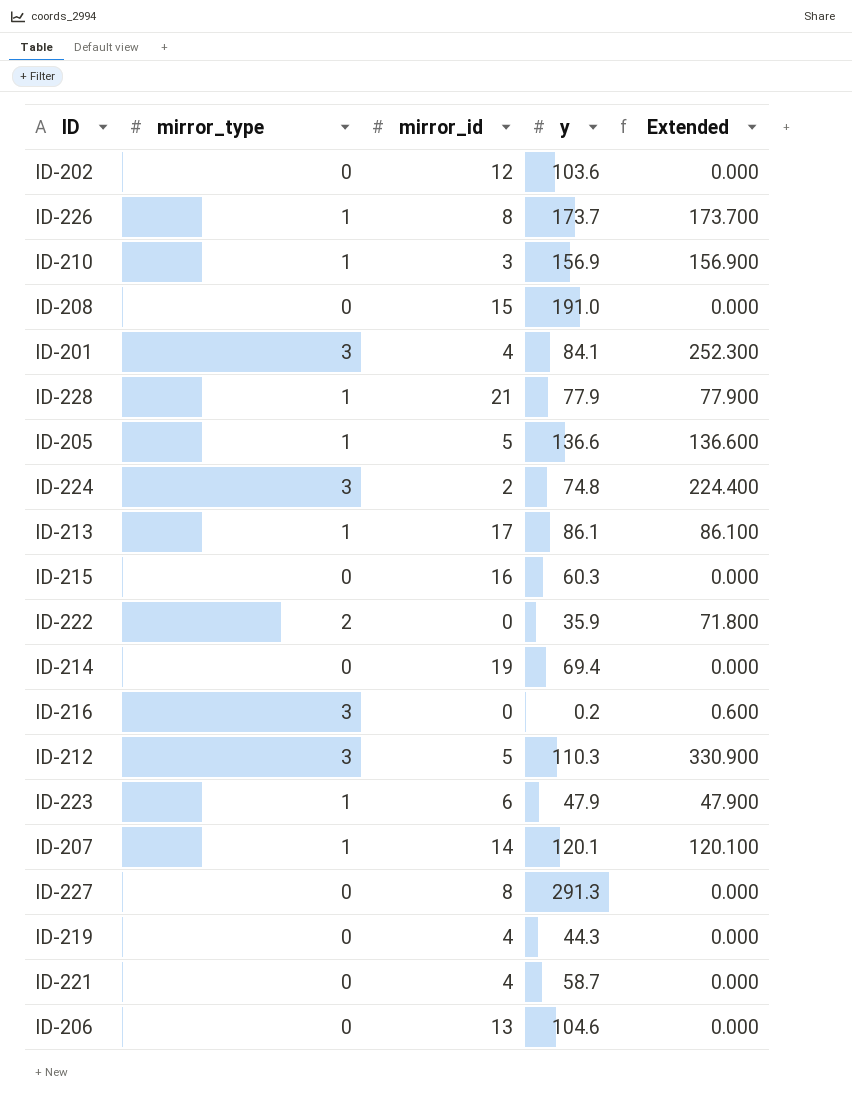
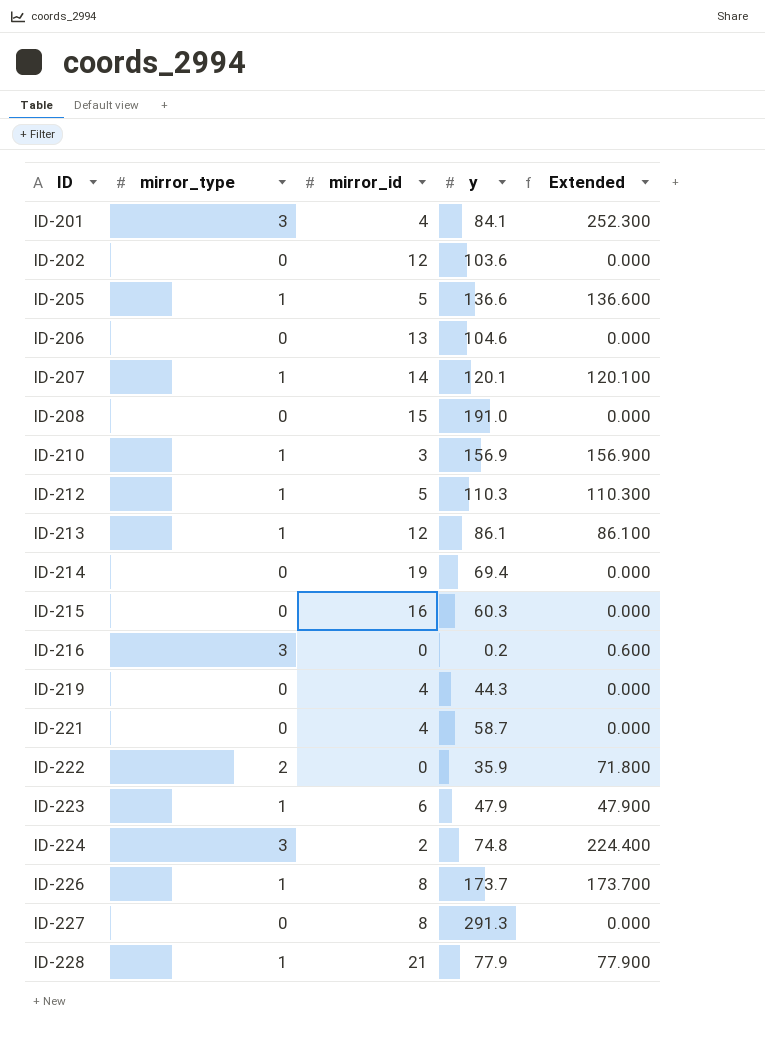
row order: none -> ID ascending
ID-212 | mirror_type: 3 -> 1
ID-212 | Extended: 330.900 -> 110.300
ID-213 | mirror_id: 17 -> 12

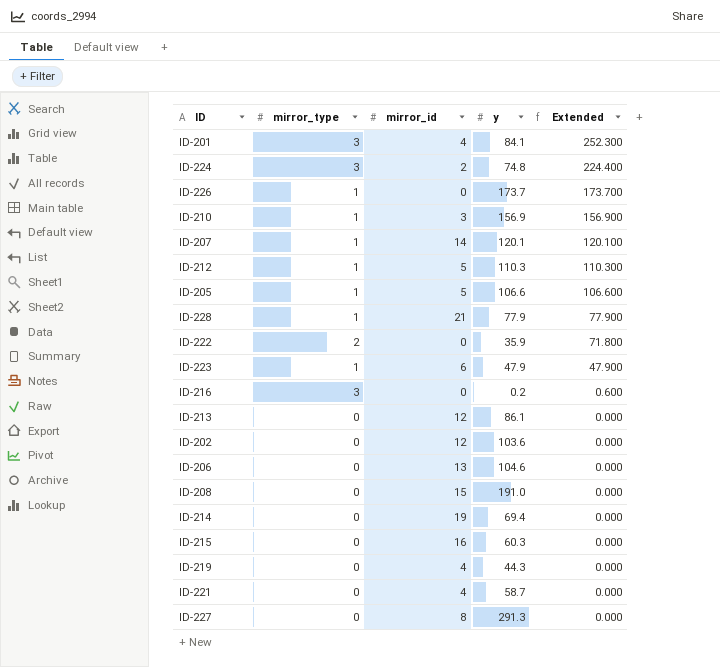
row order: ID ascending -> Extended descending
ID-226 | mirror_id: 8 -> 0
ID-205 | y: 136.6 -> 106.6
ID-205 | Extended: 136.600 -> 106.600
ID-213 | mirror_type: 1 -> 0
ID-213 | Extended: 86.100 -> 0.000

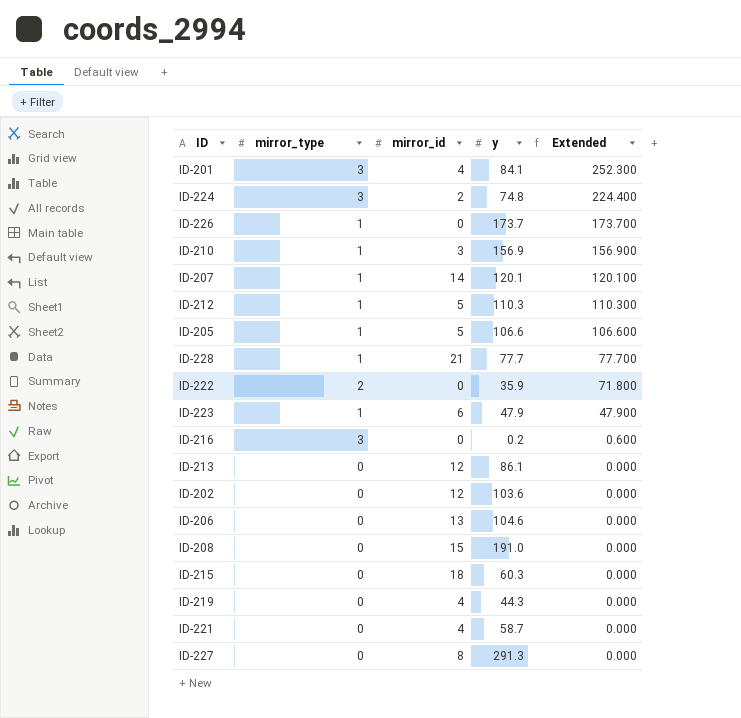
row ID-214: 0 | 19 | 69.4 | 0.000 -> none
ID-228 | y: 77.9 -> 77.7
ID-228 | Extended: 77.900 -> 77.700
ID-215 | mirror_id: 16 -> 18

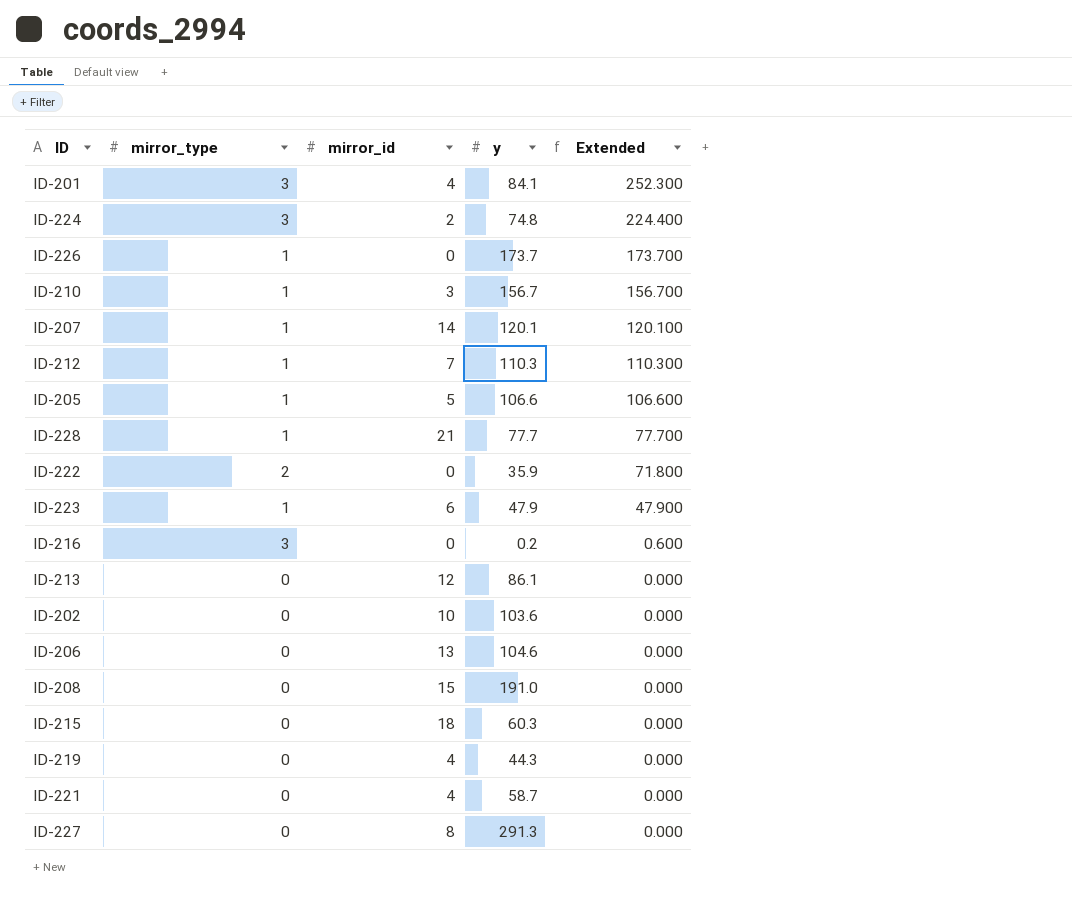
ID-210 | y: 156.9 -> 156.7
ID-210 | Extended: 156.900 -> 156.700
ID-212 | mirror_id: 5 -> 7
ID-202 | mirror_id: 12 -> 10

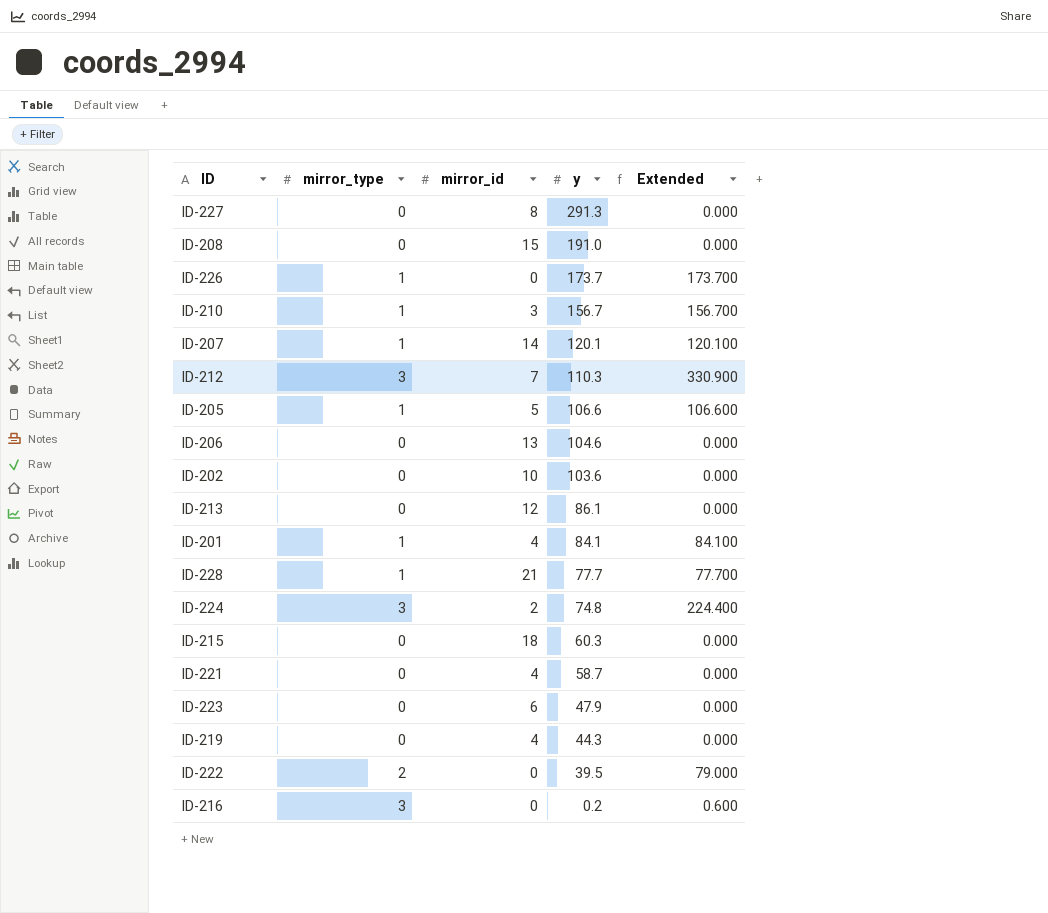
row order: Extended descending -> y descending
ID-212 | mirror_type: 1 -> 3
ID-212 | Extended: 110.300 -> 330.900
ID-201 | mirror_type: 3 -> 1
ID-201 | Extended: 252.300 -> 84.100
ID-223 | mirror_type: 1 -> 0
ID-223 | Extended: 47.900 -> 0.000
ID-222 | y: 35.9 -> 39.5
ID-222 | Extended: 71.800 -> 79.000

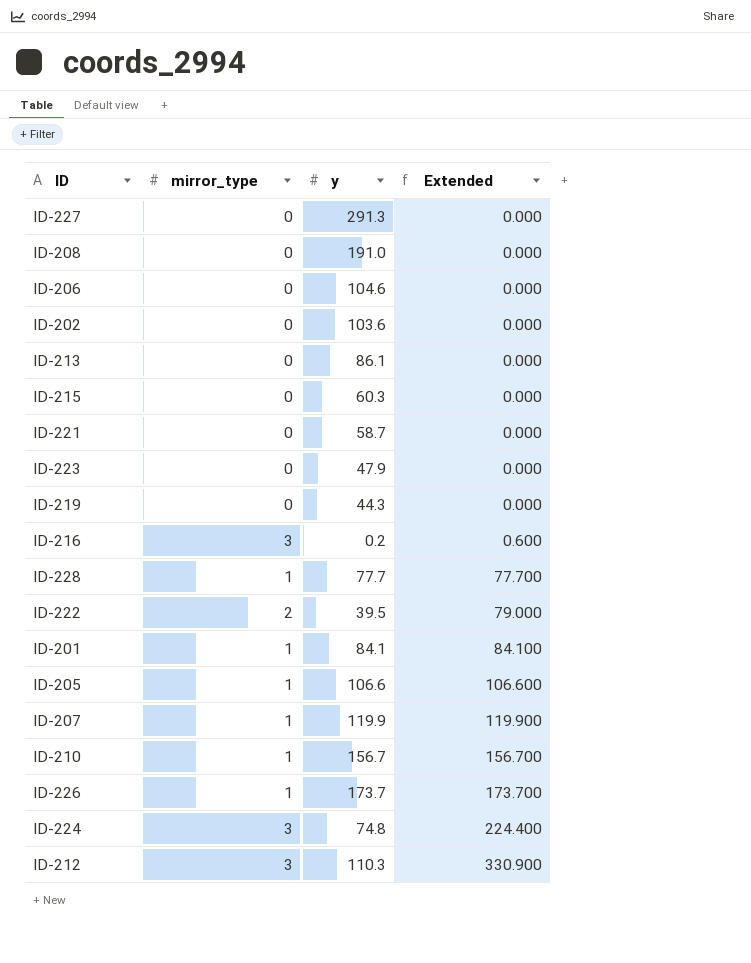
row order: y descending -> Extended ascending
column mirror_id | position: 3 -> none
ID-207 | y: 120.1 -> 119.9
ID-207 | Extended: 120.100 -> 119.900

